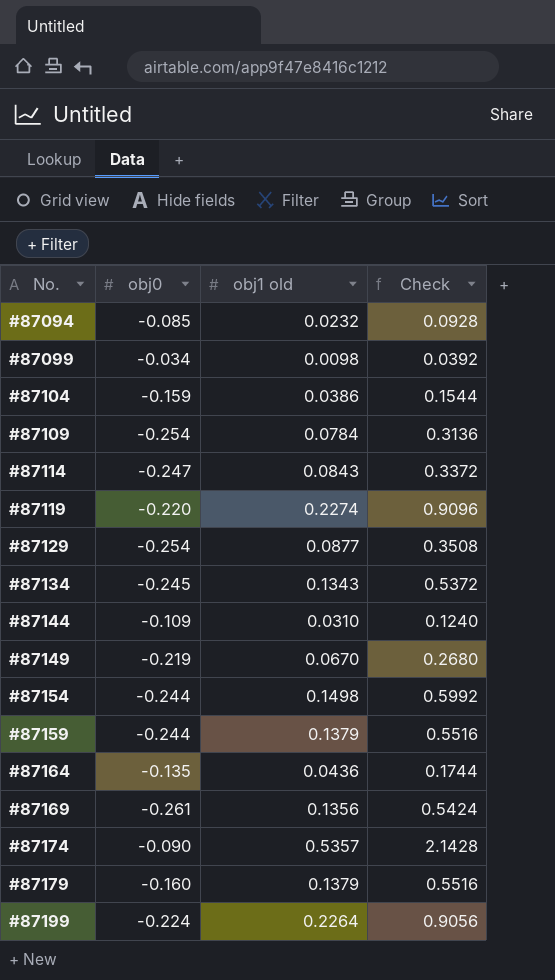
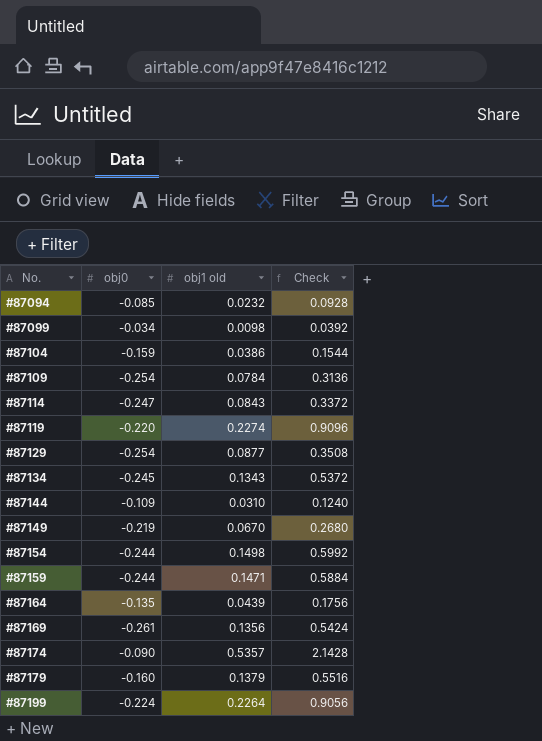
#87159 | obj1 old: 0.1379 -> 0.1471
#87159 | Check: 0.5516 -> 0.5884
#87164 | obj1 old: 0.0436 -> 0.0439
#87164 | Check: 0.1744 -> 0.1756

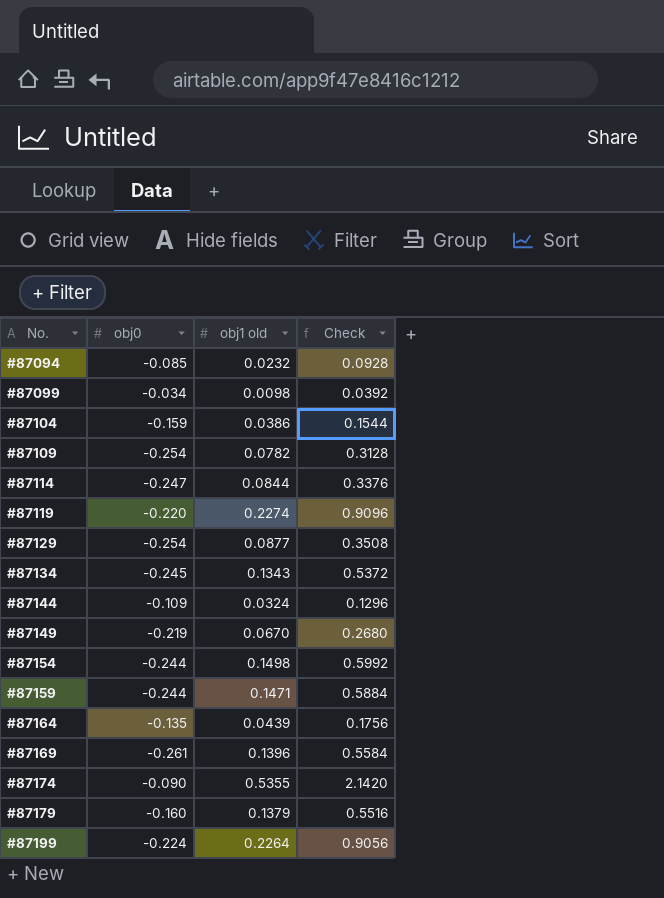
#87109 | obj1 old: 0.0784 -> 0.0782
#87109 | Check: 0.3136 -> 0.3128
#87114 | obj1 old: 0.0843 -> 0.0844
#87114 | Check: 0.3372 -> 0.3376
#87144 | obj1 old: 0.0310 -> 0.0324
#87144 | Check: 0.1240 -> 0.1296
#87169 | obj1 old: 0.1356 -> 0.1396
#87169 | Check: 0.5424 -> 0.5584
#87174 | obj1 old: 0.5357 -> 0.5355
#87174 | Check: 2.1428 -> 2.1420

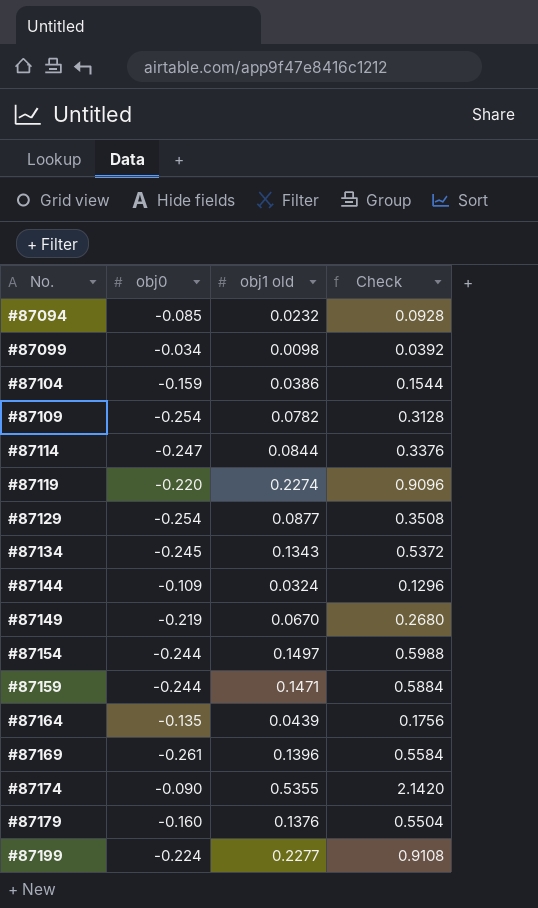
#87154 | obj1 old: 0.1498 -> 0.1497
#87154 | Check: 0.5992 -> 0.5988
#87179 | obj1 old: 0.1379 -> 0.1376
#87179 | Check: 0.5516 -> 0.5504
#87199 | obj1 old: 0.2264 -> 0.2277
#87199 | Check: 0.9056 -> 0.9108

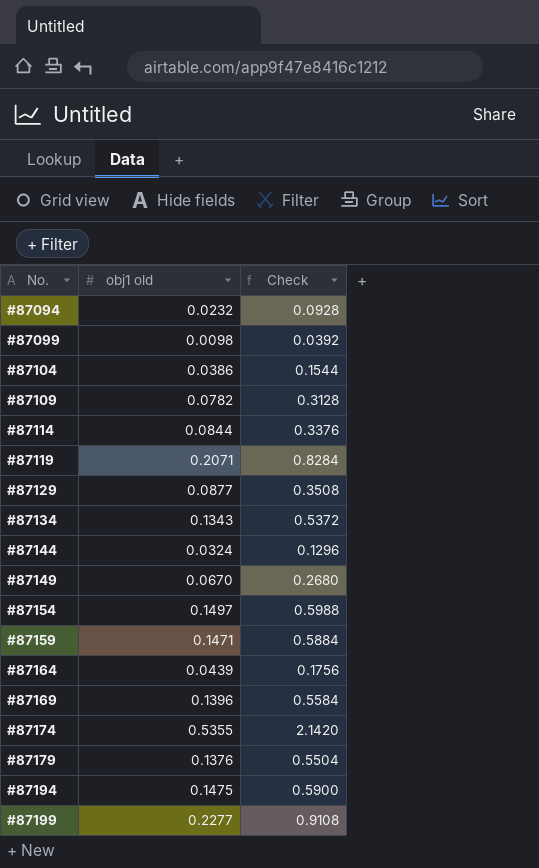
column obj0 | position: 2 -> none
#87119 | obj1 old: 0.2274 -> 0.2071
#87119 | Check: 0.9096 -> 0.8284
row #87194: none -> 0.1475 | 0.5900

